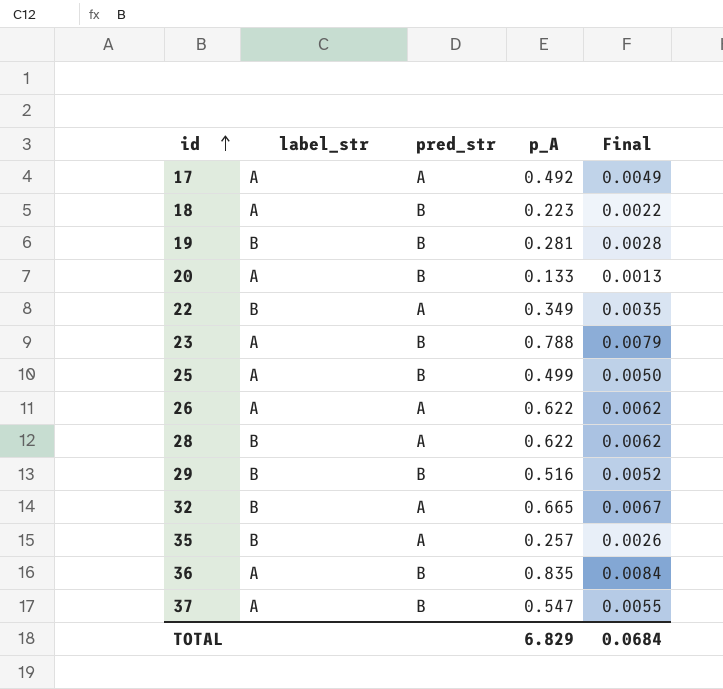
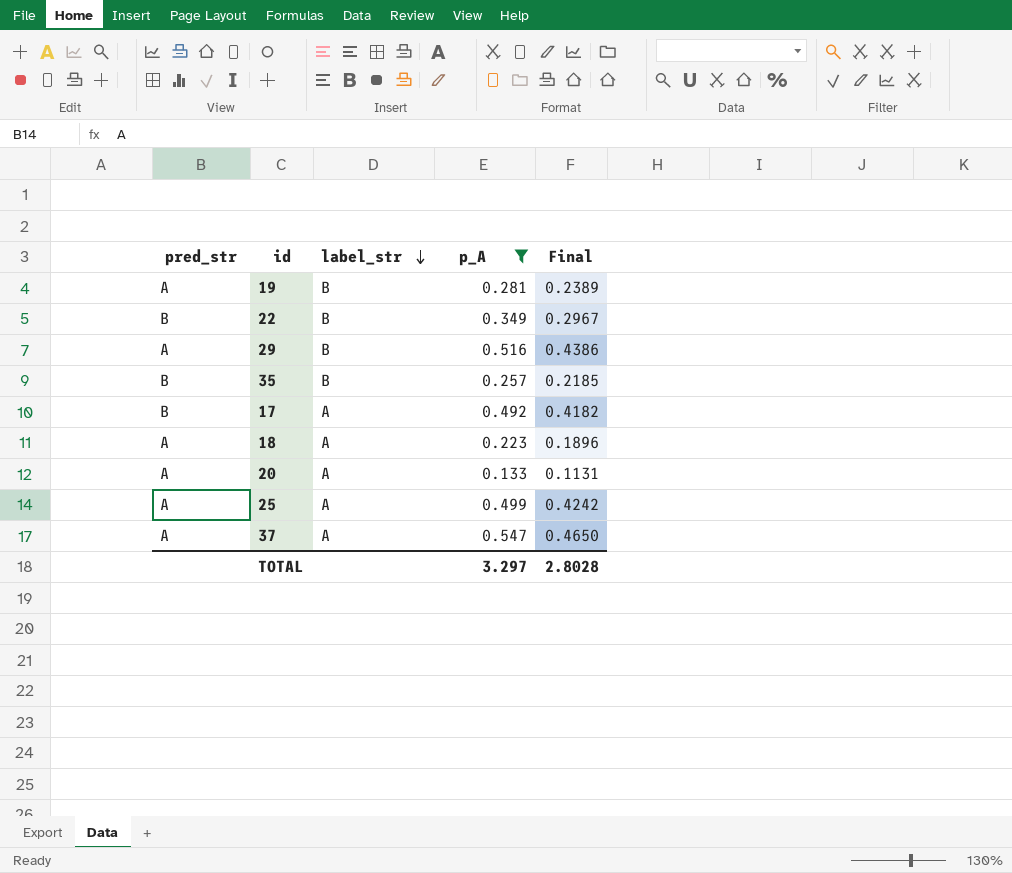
filter: none -> p_A <= 0.547
row order: id ascending -> label_str descending
column pred_str | position: 3 -> 1
column Final | formula: [p_A] * 0.01 -> [p_A] * 0.85
19 | pred_str: B -> A
22 | pred_str: A -> B
29 | pred_str: B -> A
35 | pred_str: A -> B
17 | pred_str: A -> B
18 | pred_str: B -> A
20 | pred_str: B -> A
25 | pred_str: B -> A
37 | pred_str: B -> A
TOTAL | p_A: 6.829 -> 3.297
TOTAL | Final: 0.0684 -> 2.8028

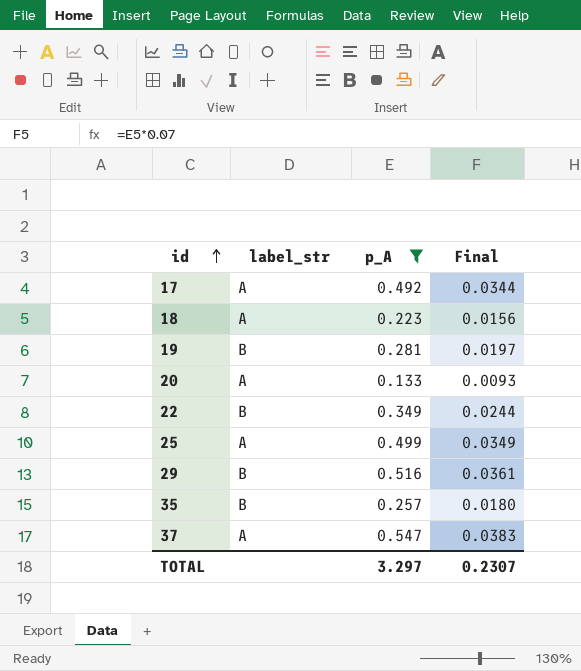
row order: label_str descending -> id ascending
column pred_str | position: 1 -> none
column Final | formula: [p_A] * 0.85 -> [p_A] * 0.07
TOTAL | Final: 2.8028 -> 0.2307

